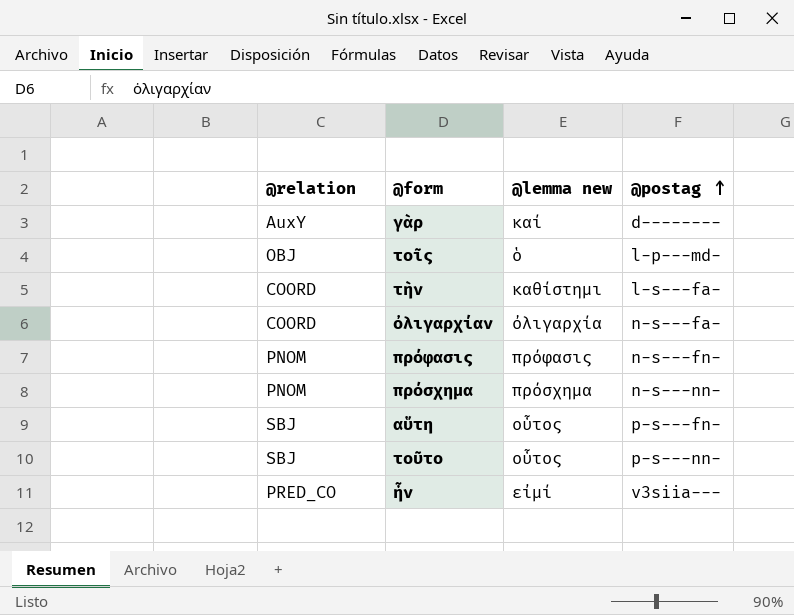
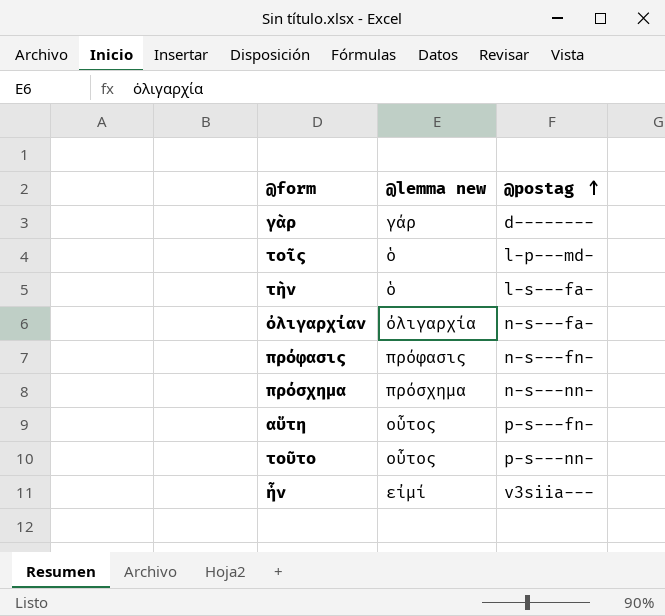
column @relation | position: 1 -> none
γὰρ | @lemma new: καί -> γάρ
τὴν | @lemma new: καθίστημι -> ὁ

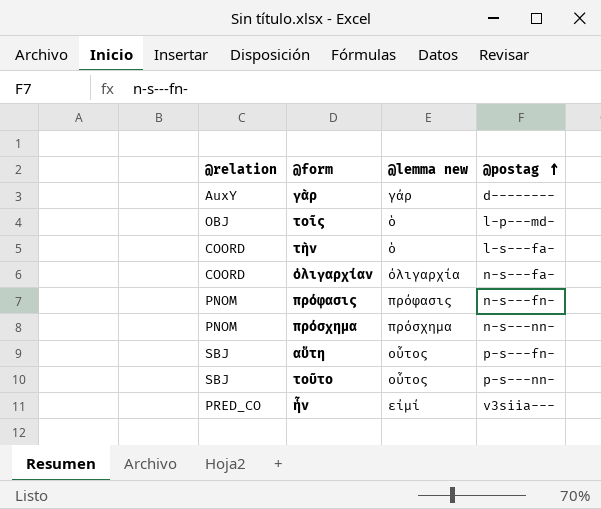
column @relation | position: none -> 1

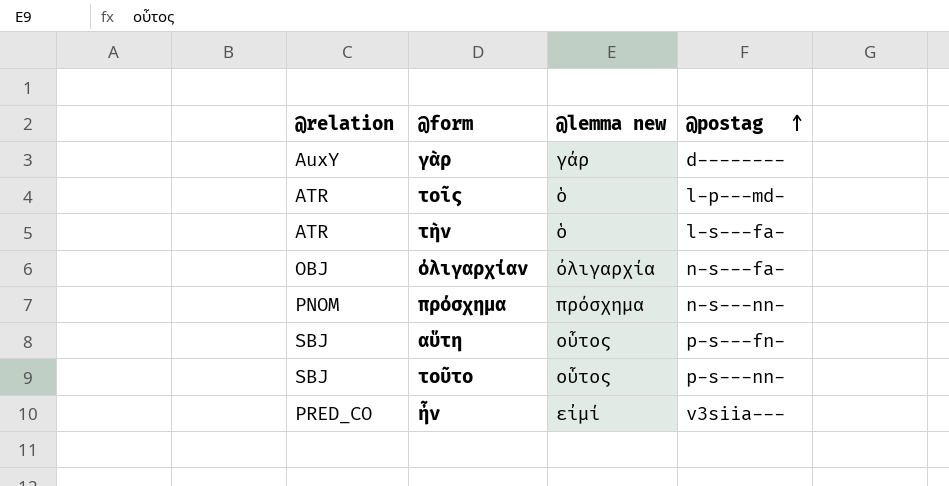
row πρόφασις: PNOM | πρόφασις | n-s---fn- -> none
τοῖς | @relation: OBJ -> ATR
τὴν | @relation: COORD -> ATR
ὀλιγαρχίαν | @relation: COORD -> OBJ

